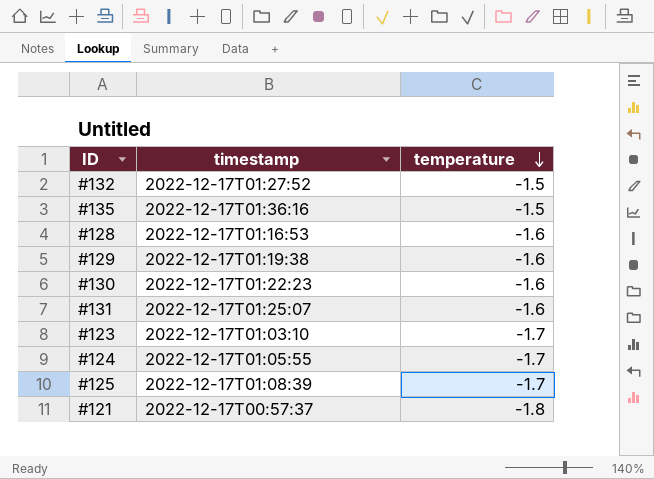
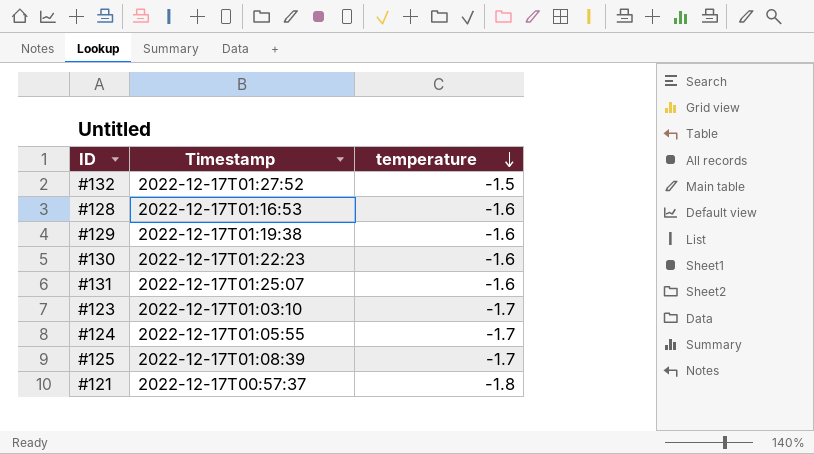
column name: timestamp -> Timestamp
row #135: 2022-12-17T01:36:16 | -1.5 -> none

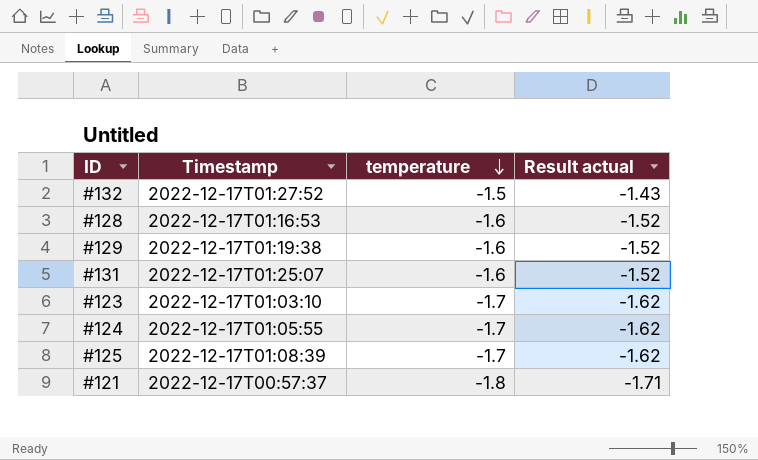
column Result actual | formula: none -> [temperature] * 0.95
row #130: 2022-12-17T01:22:23 | -1.6 -> none

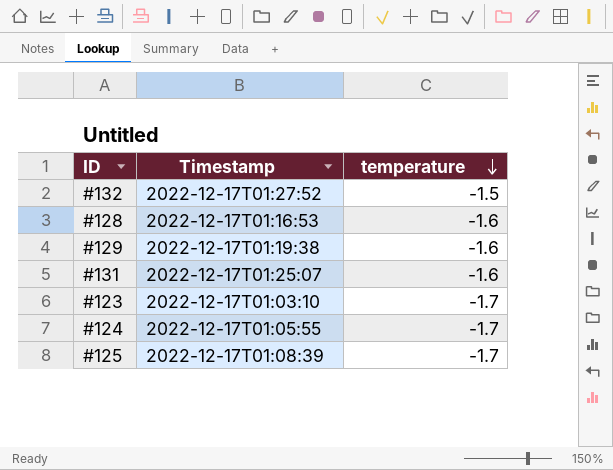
column Result actual | formula: [temperature] * 0.95 -> none
row #121: 2022-12-17T00:57:37 | -1.8 | -1.71 -> none

